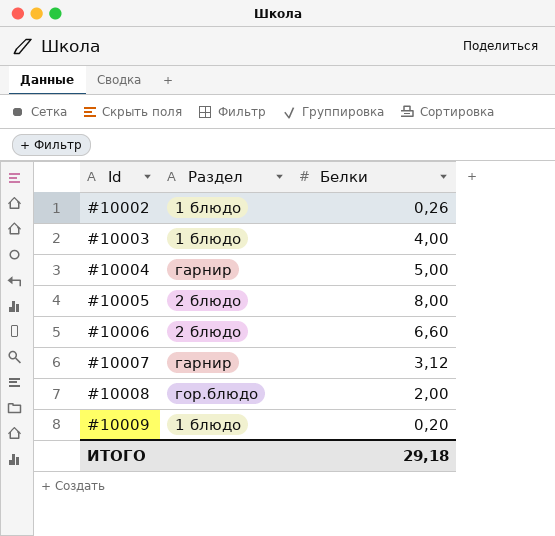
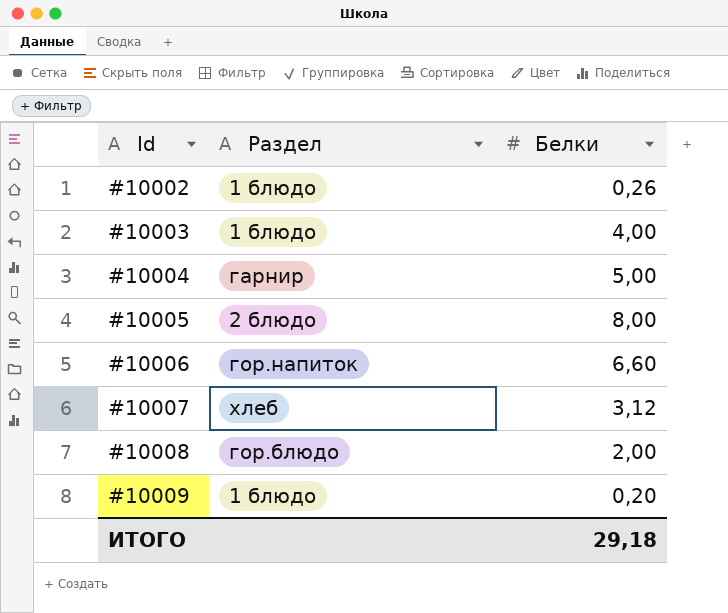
#10006 | Раздел: 2 блюдо -> гор.напиток
#10007 | Раздел: гарнир -> хлеб

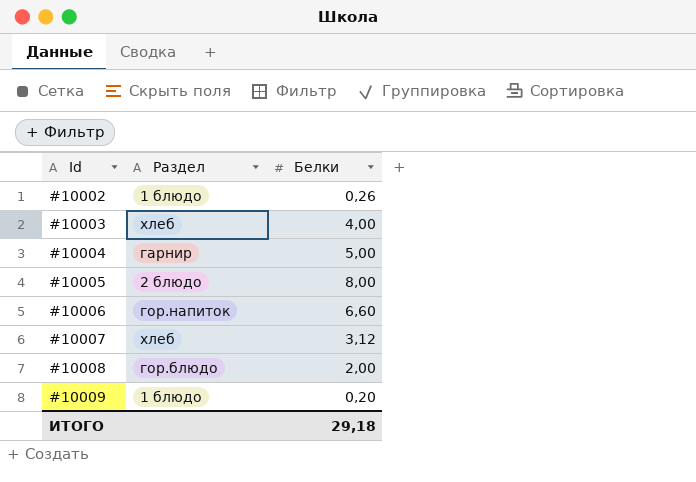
#10003 | Раздел: 1 блюдо -> хлеб

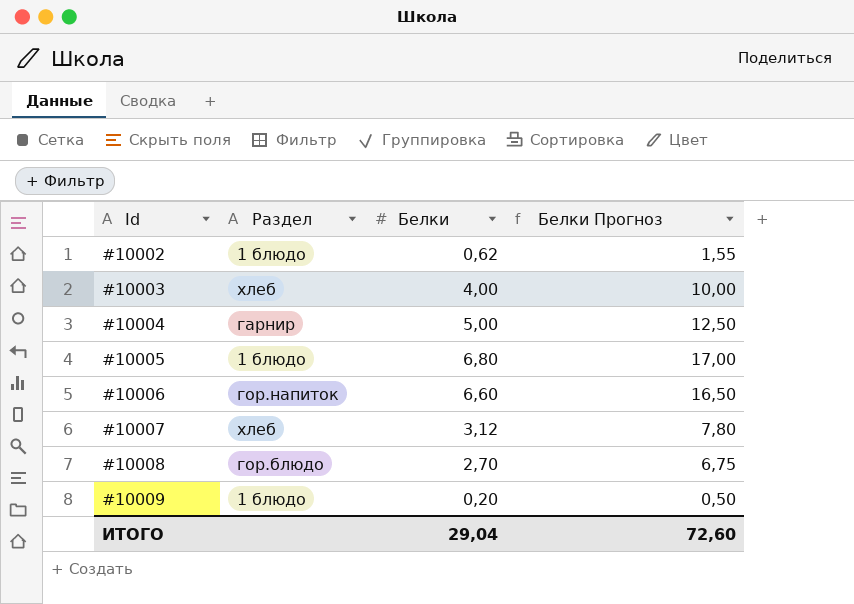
column Белки Прогноз | formula: none -> [Белки] * 2,5
#10002 | Белки: 0,26 -> 0,62
#10005 | Раздел: 2 блюдо -> 1 блюдо
#10005 | Белки: 8,00 -> 6,80
#10008 | Белки: 2,00 -> 2,70
ИТОГО | Белки: 29,18 -> 29,04

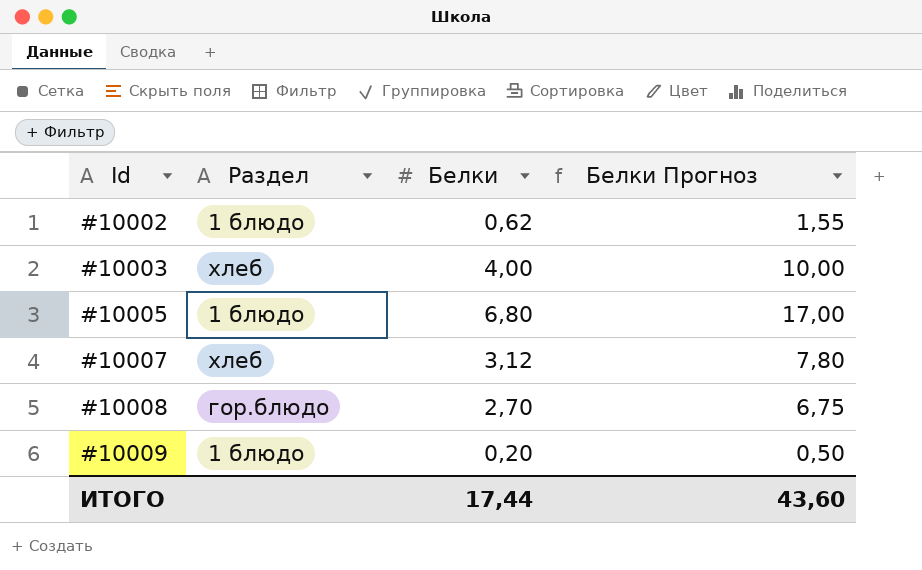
row #10004: гарнир | 5,00 | 12,50 -> none
row #10006: гор.напиток | 6,60 | 16,50 -> none
ИТОГО | Белки: 29,04 -> 17,44
ИТОГО | Белки Прогноз: 72,60 -> 43,60

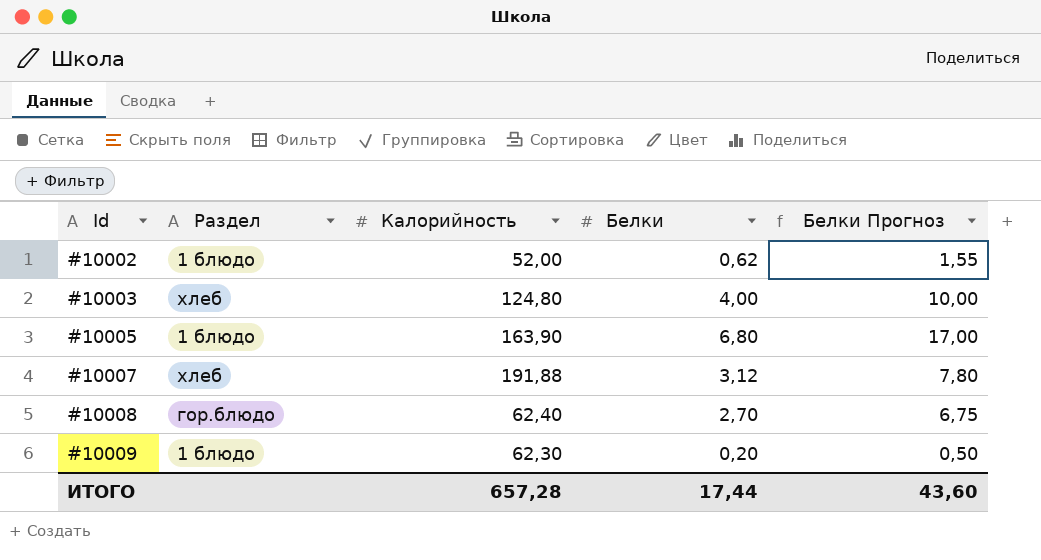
column Калорийность | position: none -> 3

